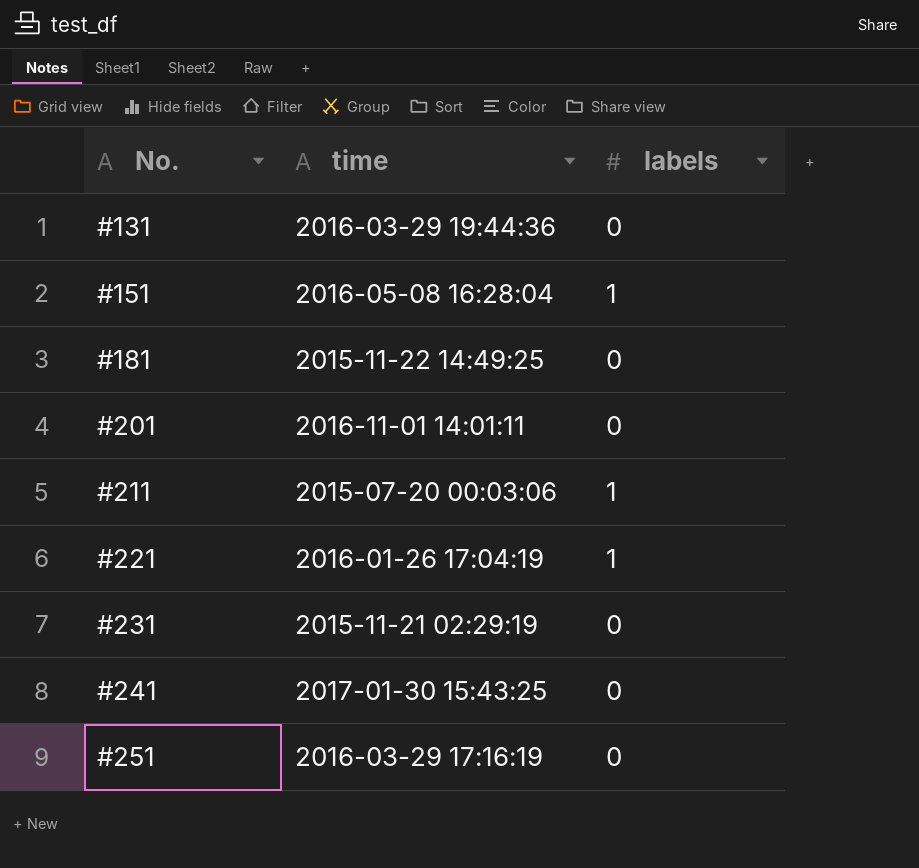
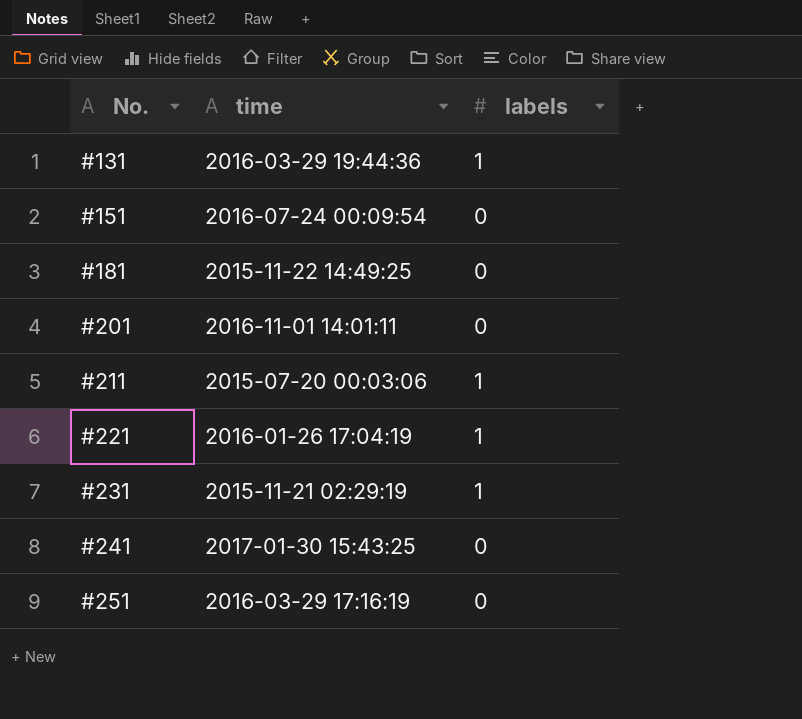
#131 | labels: 0 -> 1
#151 | time: 2016-05-08 16:28:04 -> 2016-07-24 00:09:54
#151 | labels: 1 -> 0
#231 | labels: 0 -> 1

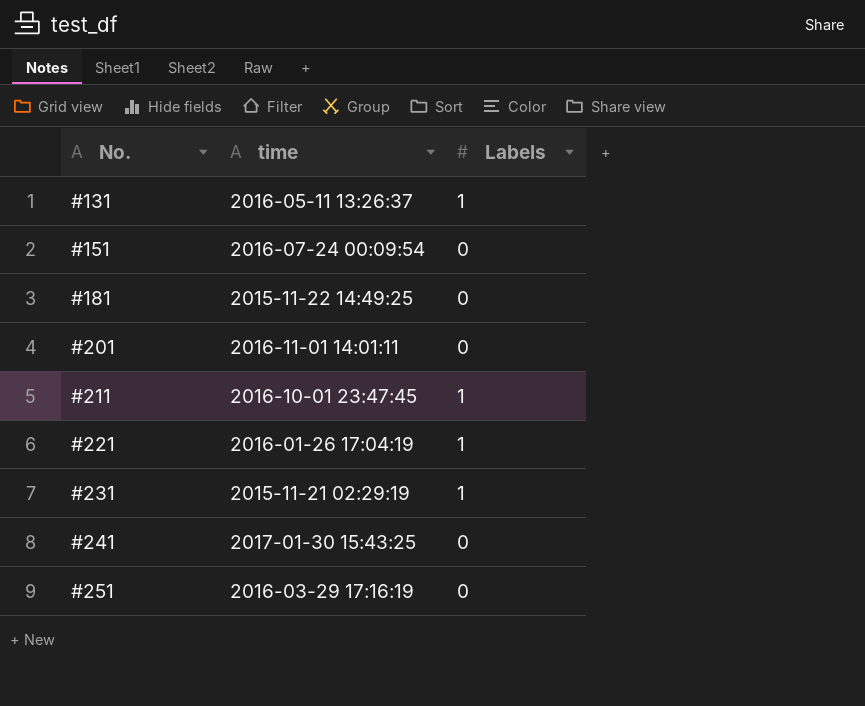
column name: labels -> Labels
#131 | time: 2016-03-29 19:44:36 -> 2016-05-11 13:26:37
#211 | time: 2015-07-20 00:03:06 -> 2016-10-01 23:47:45

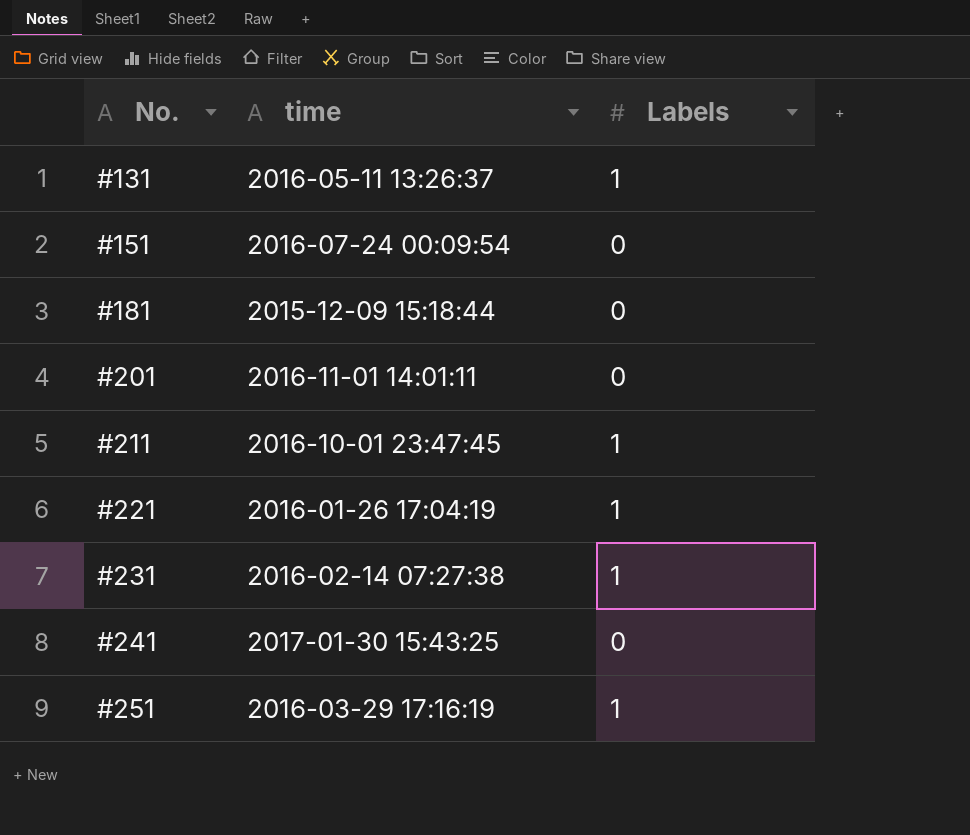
#181 | time: 2015-11-22 14:49:25 -> 2015-12-09 15:18:44
#231 | time: 2015-11-21 02:29:19 -> 2016-02-14 07:27:38
#251 | Labels: 0 -> 1

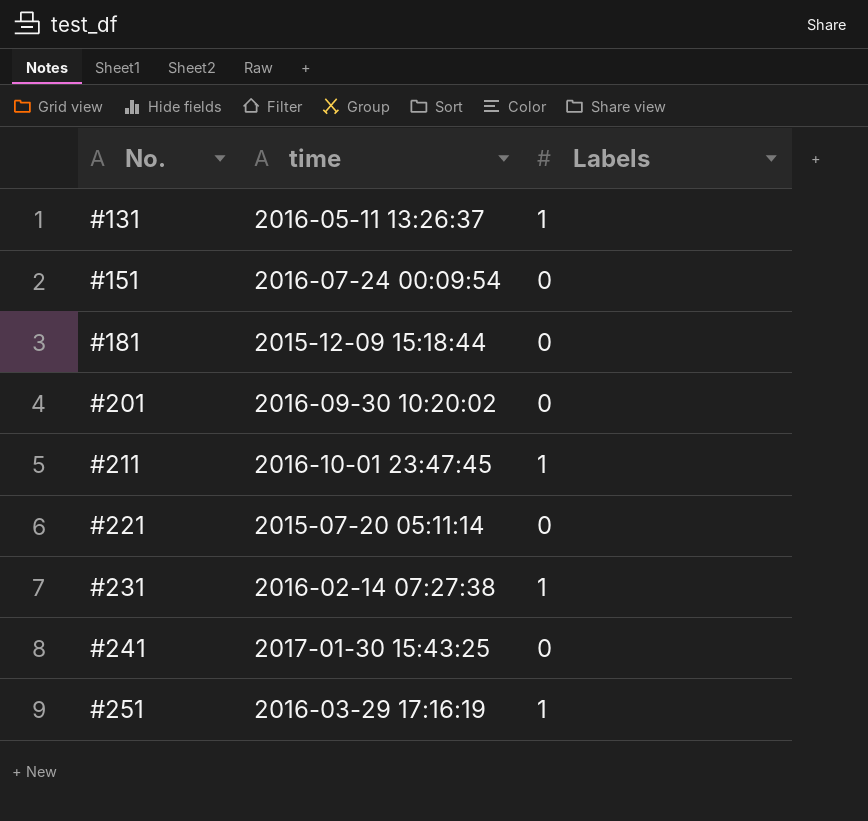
#201 | time: 2016-11-01 14:01:11 -> 2016-09-30 10:20:02
#221 | time: 2016-01-26 17:04:19 -> 2015-07-20 05:11:14
#221 | Labels: 1 -> 0

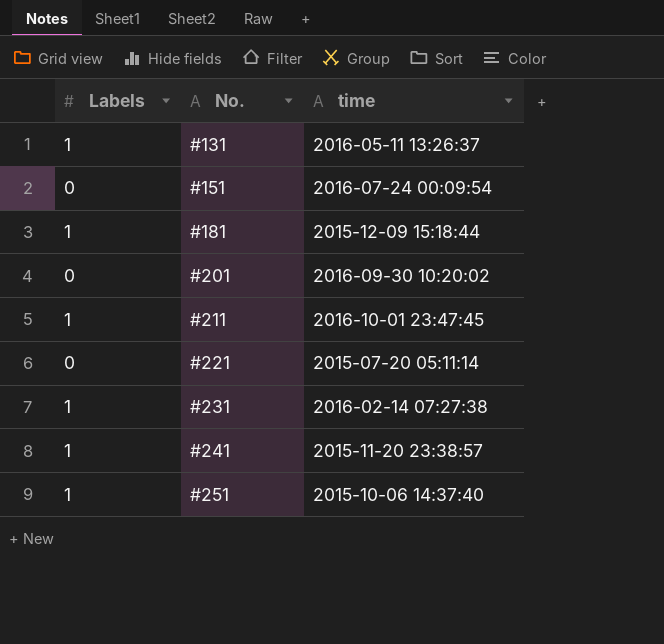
column Labels | position: 3 -> 1
#181 | Labels: 0 -> 1
#241 | Labels: 0 -> 1
#241 | time: 2017-01-30 15:43:25 -> 2015-11-20 23:38:57
#251 | time: 2016-03-29 17:16:19 -> 2015-10-06 14:37:40

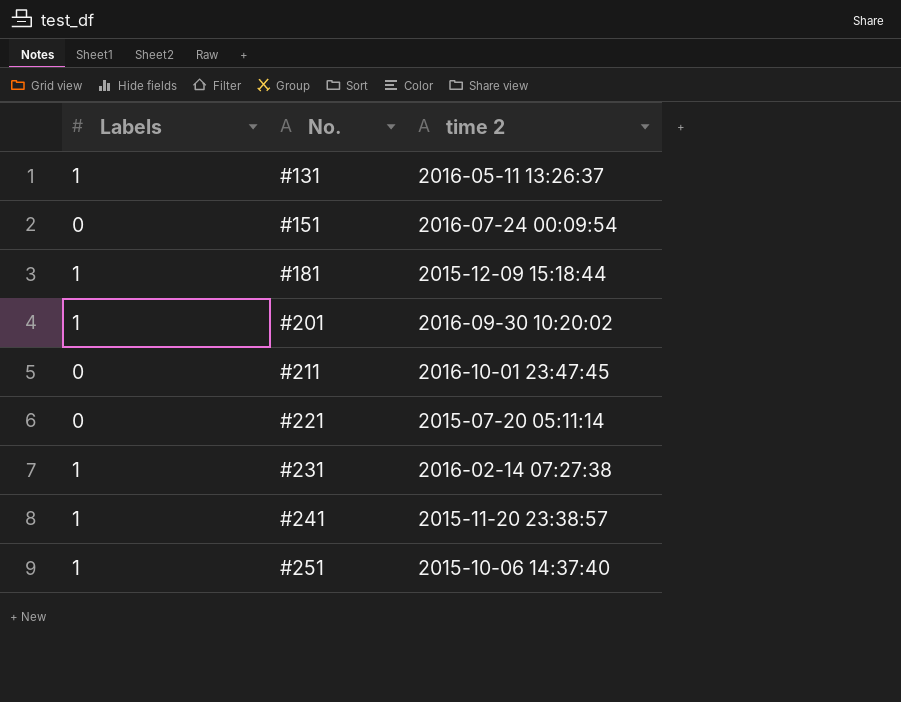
column name: time -> time 2
#201 | Labels: 0 -> 1
#211 | Labels: 1 -> 0

